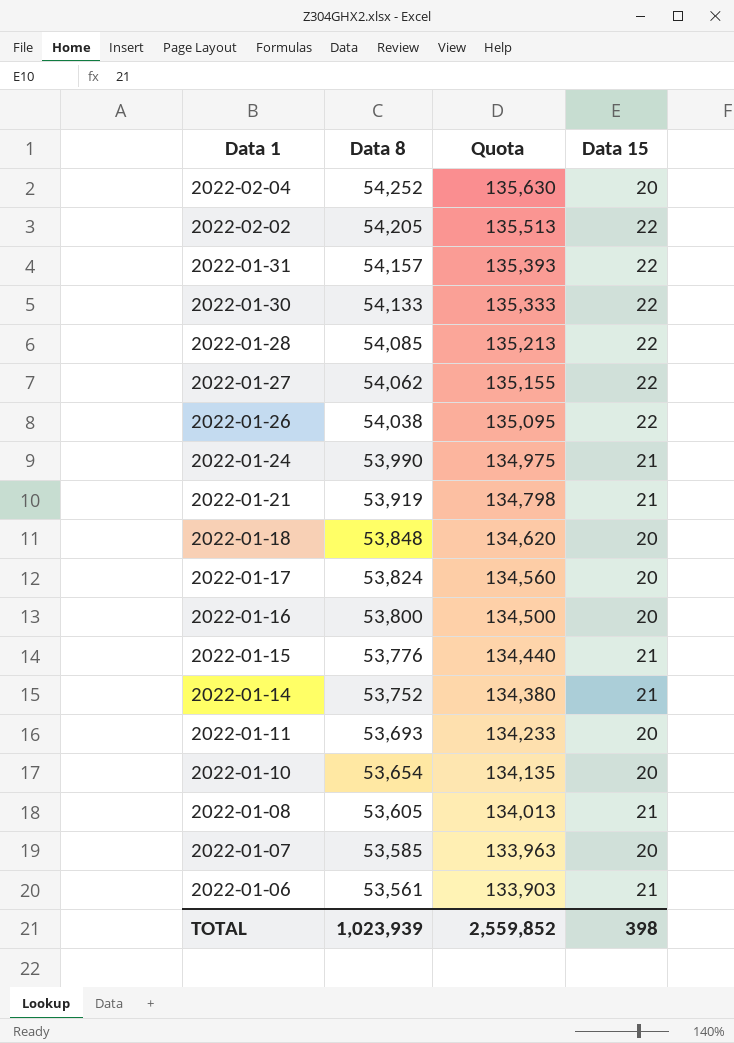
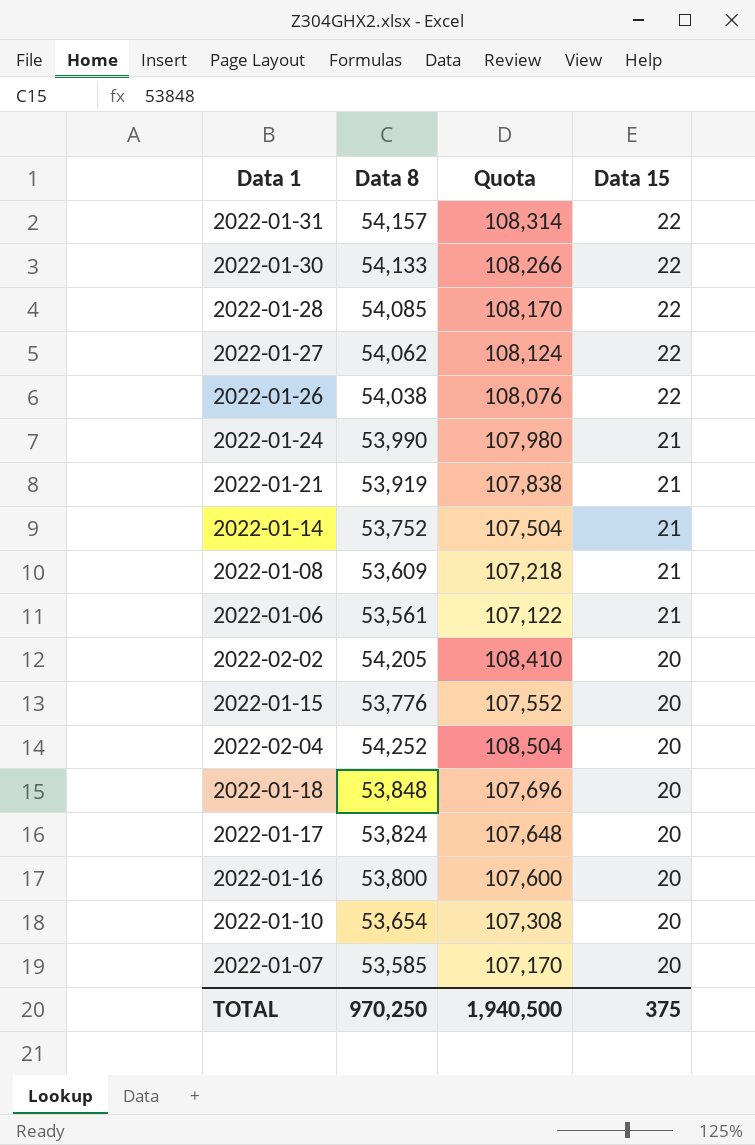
row order: Data 1 descending -> Data 15 descending
column Quota | formula: [Data 8] * 2.5 -> [Data 8] * 2
row 2022-01-11: 53,693 | 134,233 | 20 -> none
2022-01-08 | Data 8: 53,605 -> 53,609
2022-02-02 | Data 15: 22 -> 20
2022-01-15 | Data 15: 21 -> 20
TOTAL | Data 8: 1,023,939 -> 970,250
TOTAL | Quota: 2,559,852 -> 1,940,500
TOTAL | Data 15: 398 -> 375

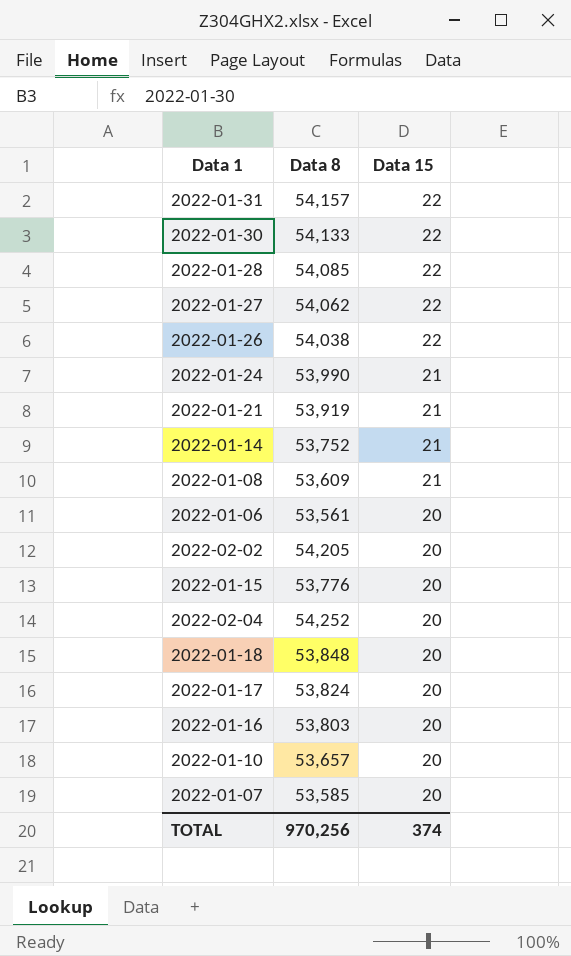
column Quota | formula: [Data 8] * 2 -> none
2022-01-06 | Data 15: 21 -> 20
2022-01-16 | Data 8: 53,800 -> 53,803
2022-01-10 | Data 8: 53,654 -> 53,657
TOTAL | Data 8: 970,250 -> 970,256
TOTAL | Data 15: 375 -> 374

